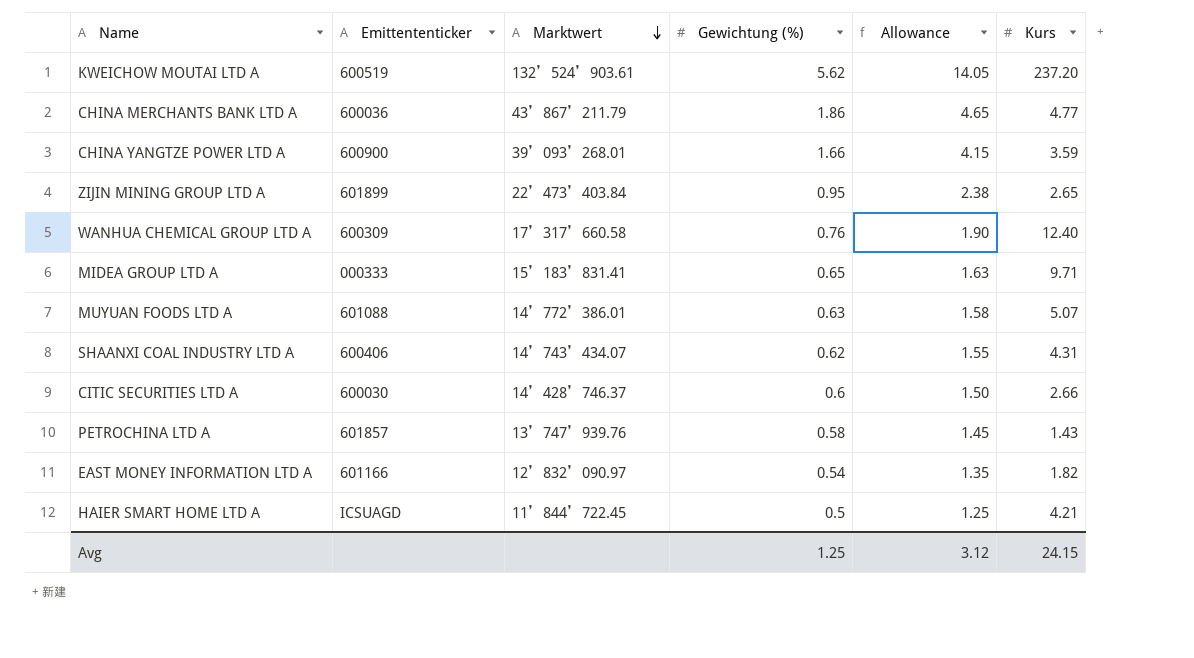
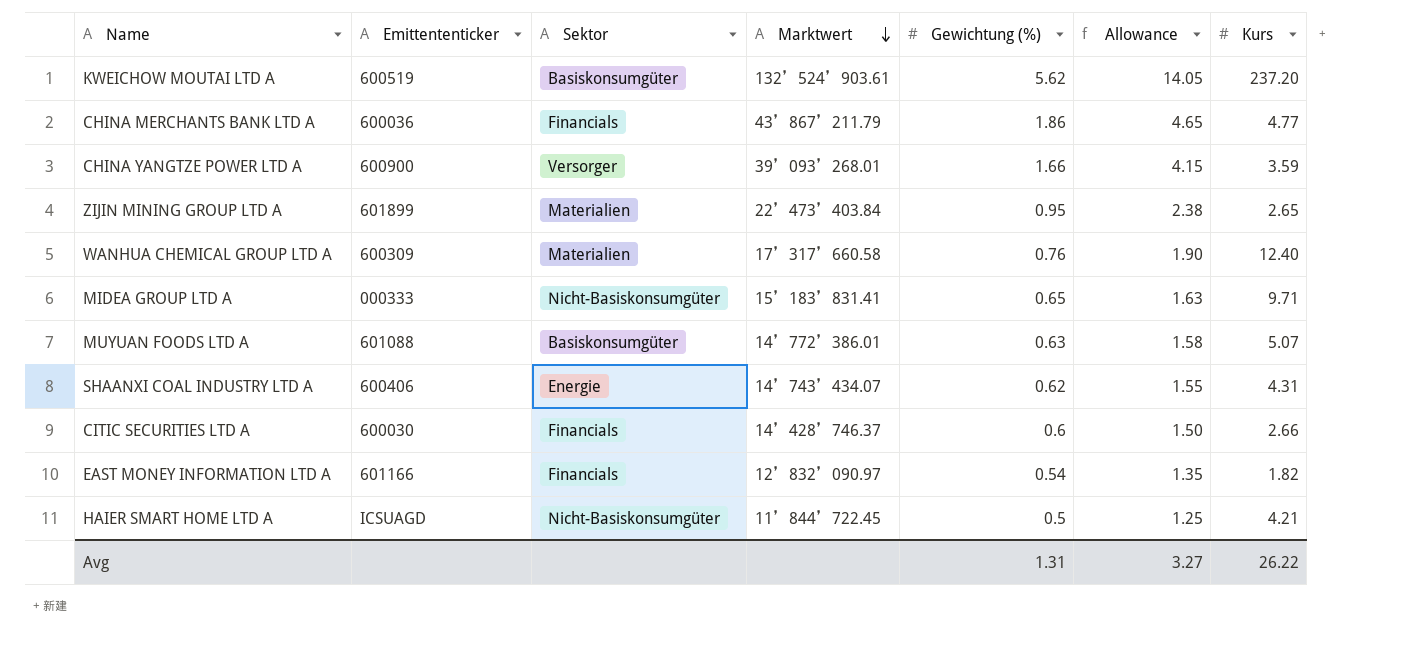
column Sektor | position: none -> 3
row PETROCHINA LTD A: 601857 | 13’747’939.76 | 0.58 | 1.45 | 1.43 -> none
Avg | Gewichtung (%): 1.25 -> 1.31
Avg | Allowance: 3.12 -> 3.27
Avg | Kurs: 24.15 -> 26.22

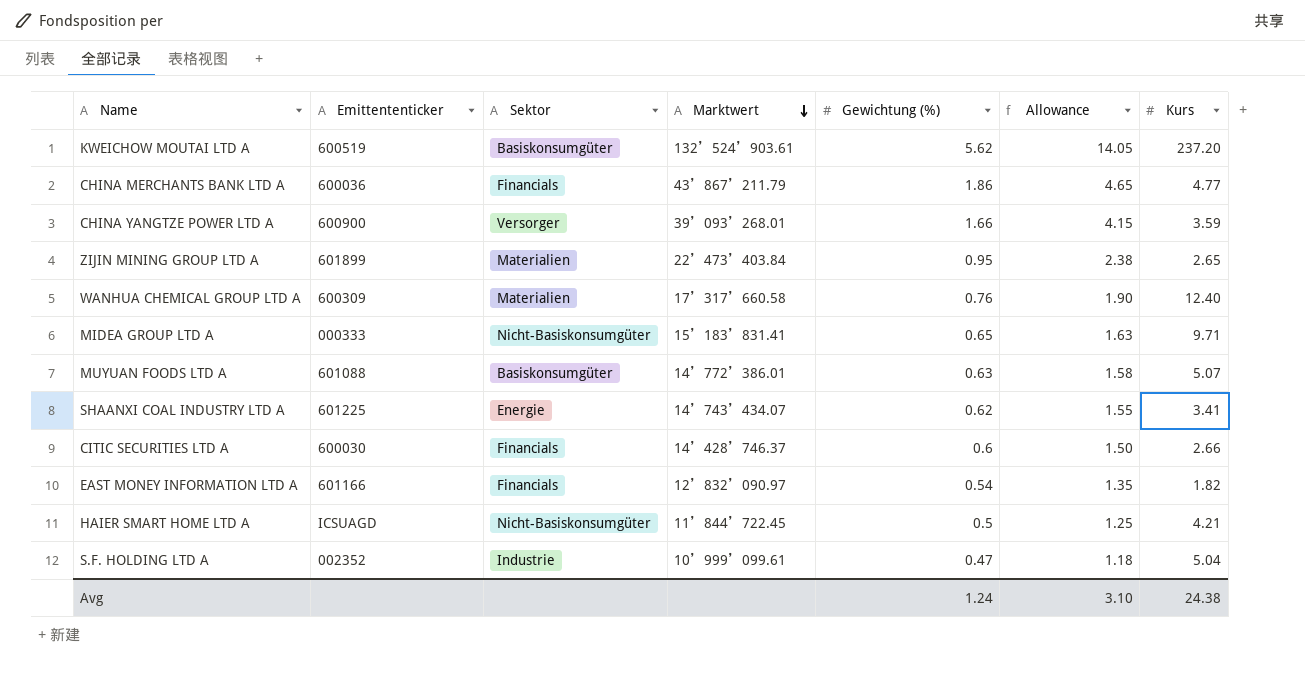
SHAANXI COAL INDUSTRY LTD A | Emittententicker: 600406 -> 601225
SHAANXI COAL INDUSTRY LTD A | Kurs: 4.31 -> 3.41
row S.F. HOLDING LTD A: none -> 002352 | Industrie | 10’999’099.61 | 0.47 | 1.18 | 5.04
Avg | Gewichtung (%): 1.31 -> 1.24
Avg | Allowance: 3.27 -> 3.10
Avg | Kurs: 26.22 -> 24.38

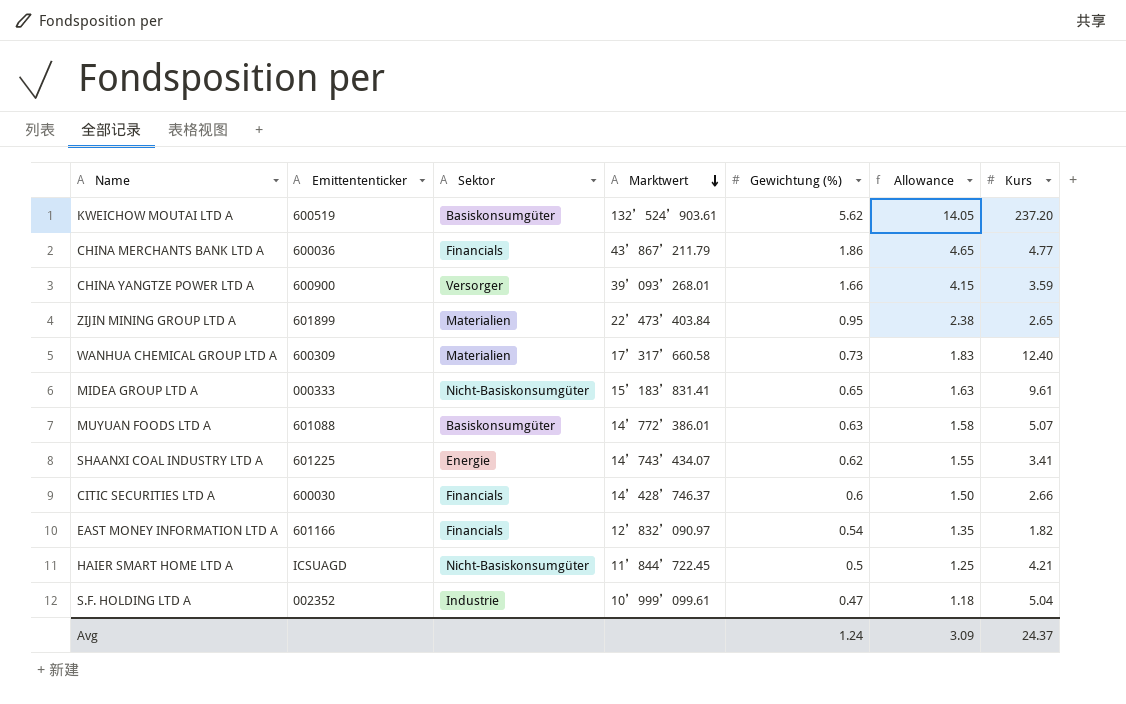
WANHUA CHEMICAL GROUP LTD A | Gewichtung (%): 0.76 -> 0.73
WANHUA CHEMICAL GROUP LTD A | Allowance: 1.90 -> 1.83
MIDEA GROUP LTD A | Kurs: 9.71 -> 9.61
Avg | Allowance: 3.10 -> 3.09
Avg | Kurs: 24.38 -> 24.37

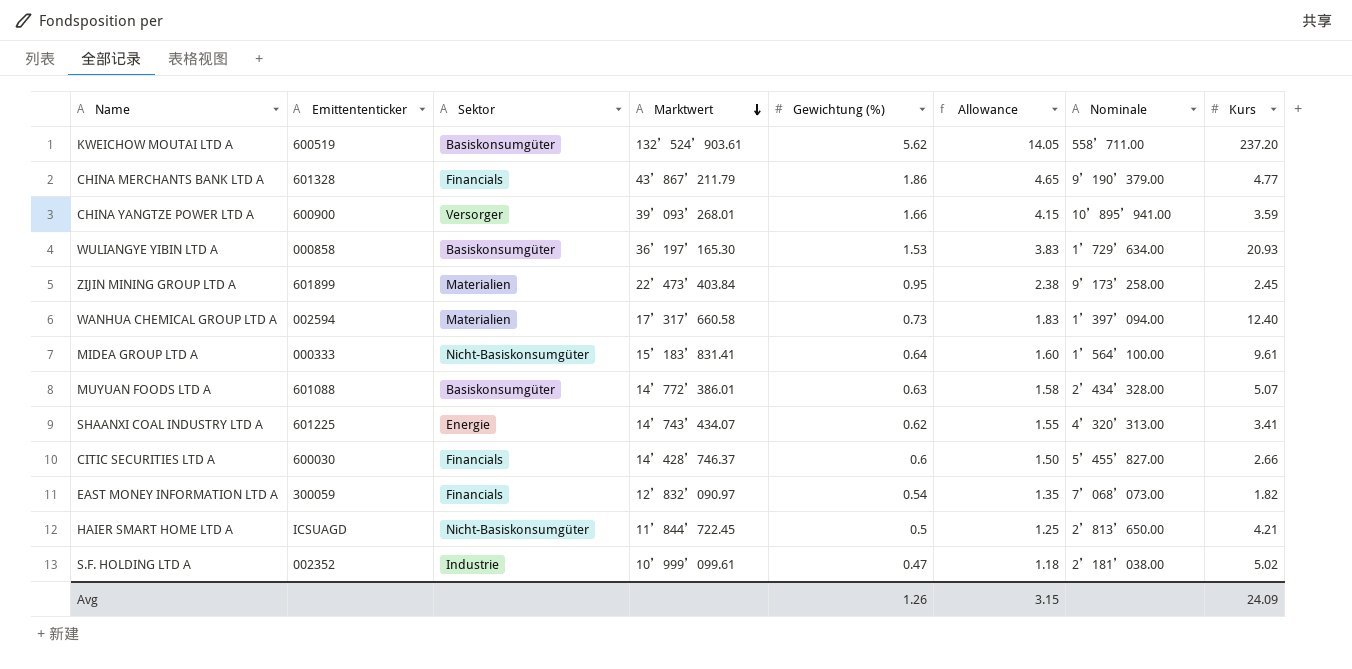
column Nominale | position: none -> 7
CHINA MERCHANTS BANK LTD A | Emittententicker: 600036 -> 601328
row WULIANGYE YIBIN LTD A: none -> 000858 | Basiskonsumgüter | 36’197’165.30 | 1.53 | 3.83 | 1’729’634.00 | 20.93
ZIJIN MINING GROUP LTD A | Kurs: 2.65 -> 2.45
WANHUA CHEMICAL GROUP LTD A | Emittententicker: 600309 -> 002594
MIDEA GROUP LTD A | Gewichtung (%): 0.65 -> 0.64
MIDEA GROUP LTD A | Allowance: 1.63 -> 1.60
EAST MONEY INFORMATION LTD A | Emittententicker: 601166 -> 300059
S.F. HOLDING LTD A | Kurs: 5.04 -> 5.02
Avg | Gewichtung (%): 1.24 -> 1.26
Avg | Allowance: 3.09 -> 3.15
Avg | Kurs: 24.37 -> 24.09

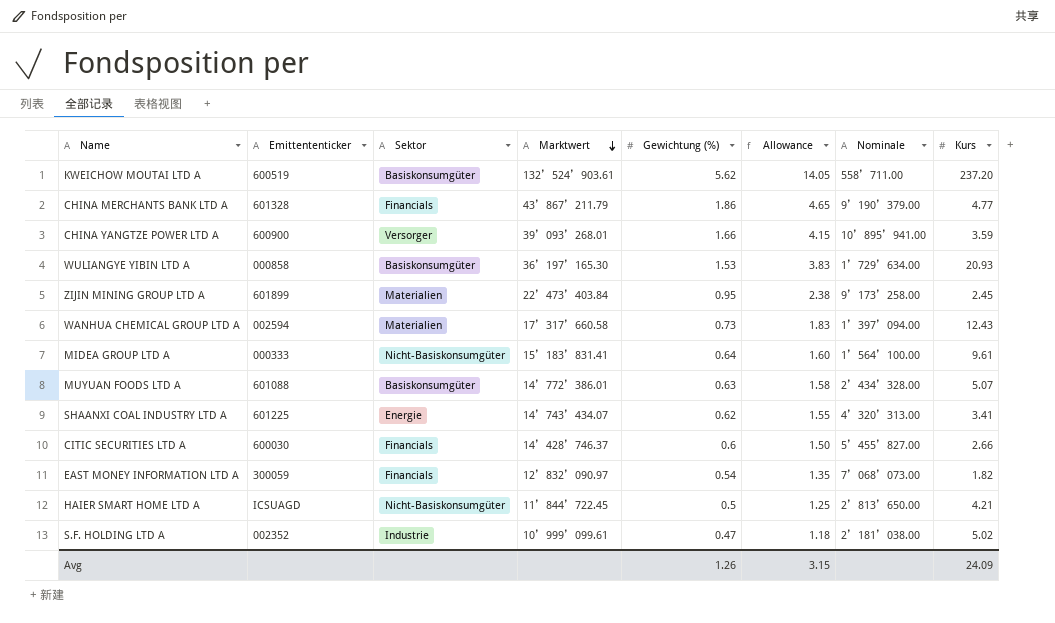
WANHUA CHEMICAL GROUP LTD A | Kurs: 12.40 -> 12.43

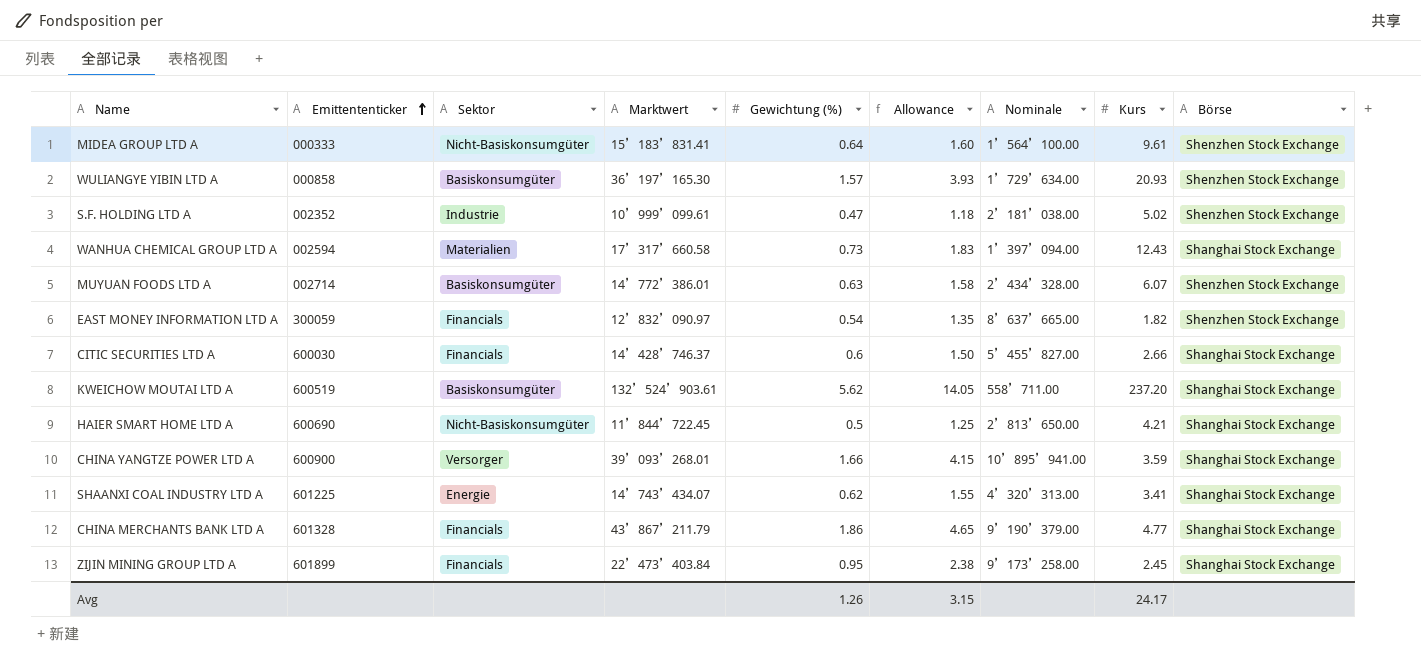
row order: Marktwert descending -> Emittententicker ascending
column Börse | position: none -> 9
WULIANGYE YIBIN LTD A | Gewichtung (%): 1.53 -> 1.57
WULIANGYE YIBIN LTD A | Allowance: 3.83 -> 3.93
MUYUAN FOODS LTD A | Emittententicker: 601088 -> 002714
MUYUAN FOODS LTD A | Kurs: 5.07 -> 6.07
EAST MONEY INFORMATION LTD A | Nominale: 7’068’073.00 -> 8’637’665.00
HAIER SMART HOME LTD A | Emittententicker: ICSUAGD -> 600690
ZIJIN MINING GROUP LTD A | Sektor: Materialien -> Financials
Avg | Kurs: 24.09 -> 24.17

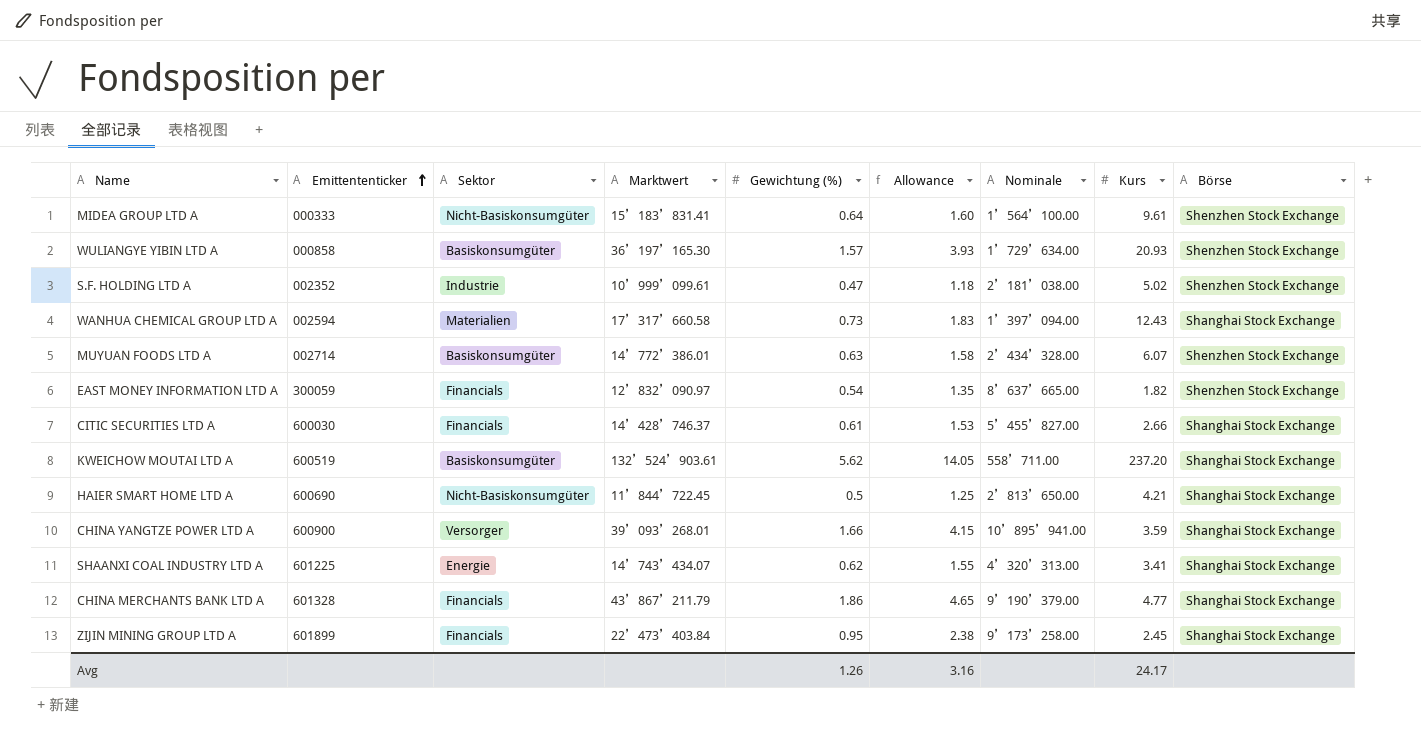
CITIC SECURITIES LTD A | Gewichtung (%): 0.6 -> 0.61
CITIC SECURITIES LTD A | Allowance: 1.50 -> 1.53
Avg | Allowance: 3.15 -> 3.16

